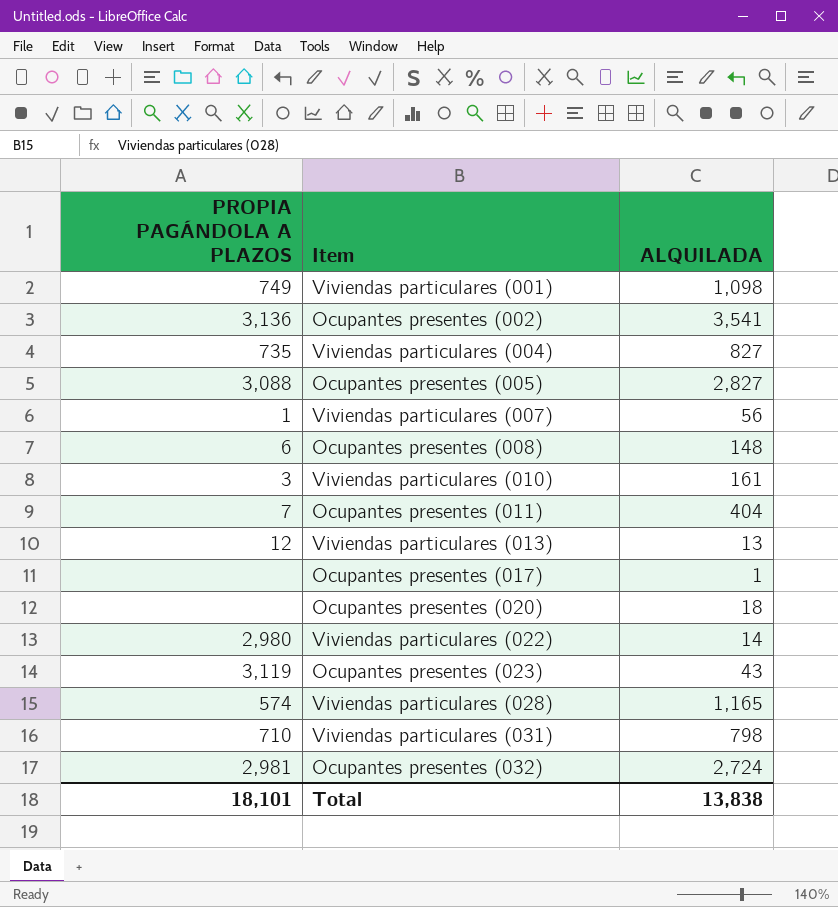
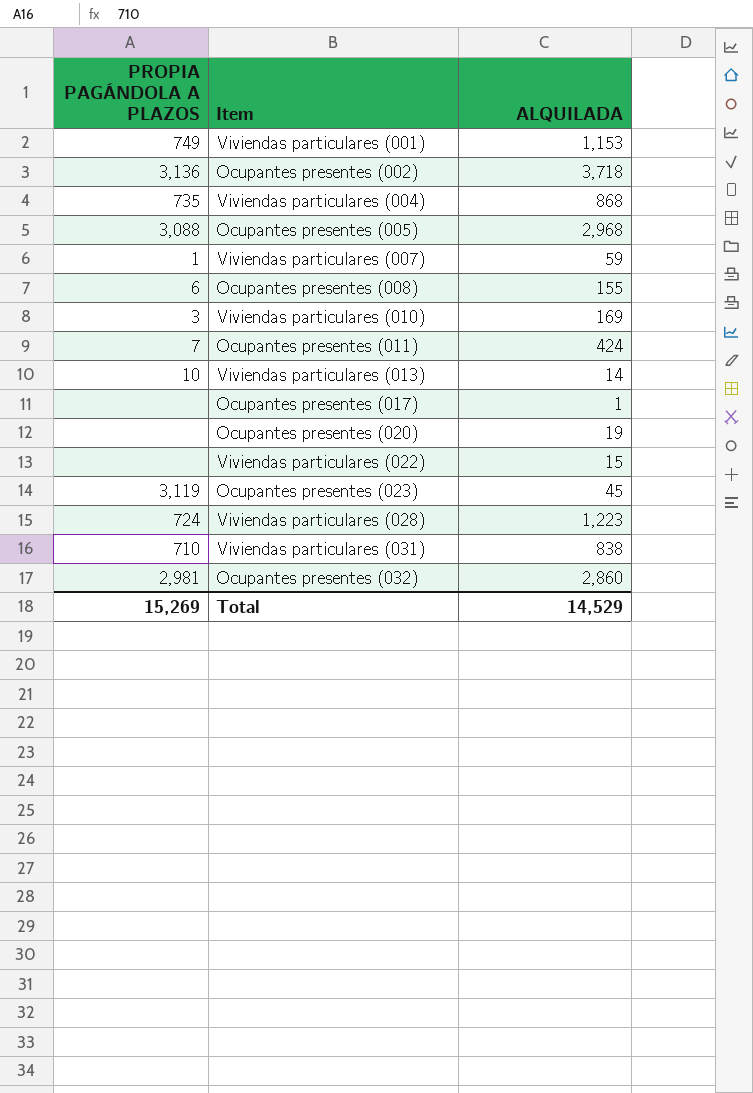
Viviendas particulares (001) | ALQUILADA: 1,098 -> 1,153
Ocupantes presentes (002) | ALQUILADA: 3,541 -> 3,718
Viviendas particulares (004) | ALQUILADA: 827 -> 868
Ocupantes presentes (005) | ALQUILADA: 2,827 -> 2,968
Viviendas particulares (007) | ALQUILADA: 56 -> 59
Ocupantes presentes (008) | ALQUILADA: 148 -> 155
Viviendas particulares (010) | ALQUILADA: 161 -> 169
Ocupantes presentes (011) | ALQUILADA: 404 -> 424
Viviendas particulares (013) | PROPIA PAGÁNDOLA A PLAZOS: 12 -> 10
Viviendas particulares (013) | ALQUILADA: 13 -> 14
Ocupantes presentes (020) | ALQUILADA: 18 -> 19
Viviendas particulares (022) | PROPIA PAGÁNDOLA A PLAZOS: 2,980 -> none
Viviendas particulares (022) | ALQUILADA: 14 -> 15
Ocupantes presentes (023) | ALQUILADA: 43 -> 45
Viviendas particulares (028) | PROPIA PAGÁNDOLA A PLAZOS: 574 -> 724
Viviendas particulares (028) | ALQUILADA: 1,165 -> 1,223
Viviendas particulares (031) | ALQUILADA: 798 -> 838
Ocupantes presentes (032) | ALQUILADA: 2,724 -> 2,860
Total | PROPIA PAGÁNDOLA A PLAZOS: 18,101 -> 15,269
Total | ALQUILADA: 13,838 -> 14,529

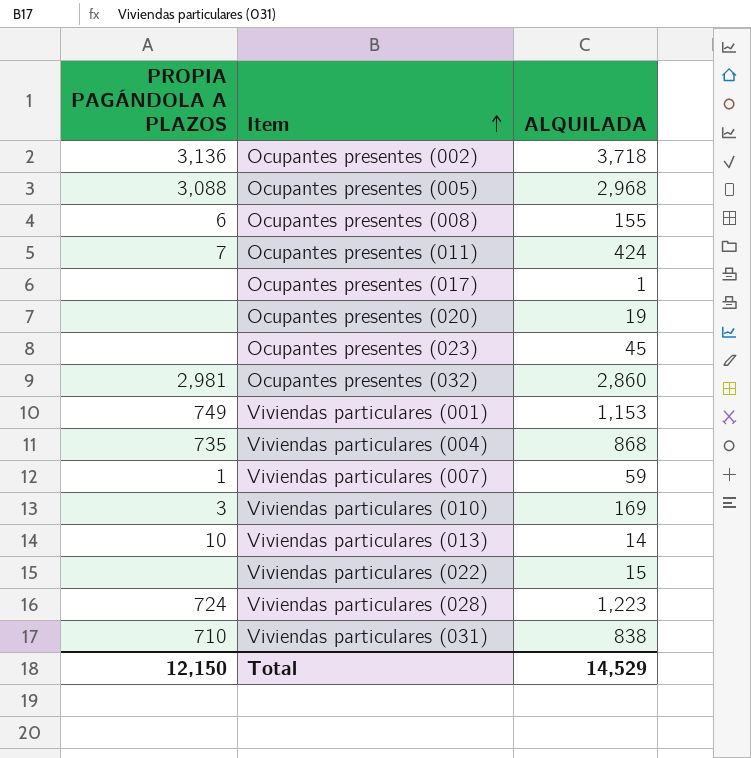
row order: none -> Item ascending
Ocupantes presentes (023) | PROPIA PAGÁNDOLA A PLAZOS: 3,119 -> none
Total | PROPIA PAGÁNDOLA A PLAZOS: 15,269 -> 12,150

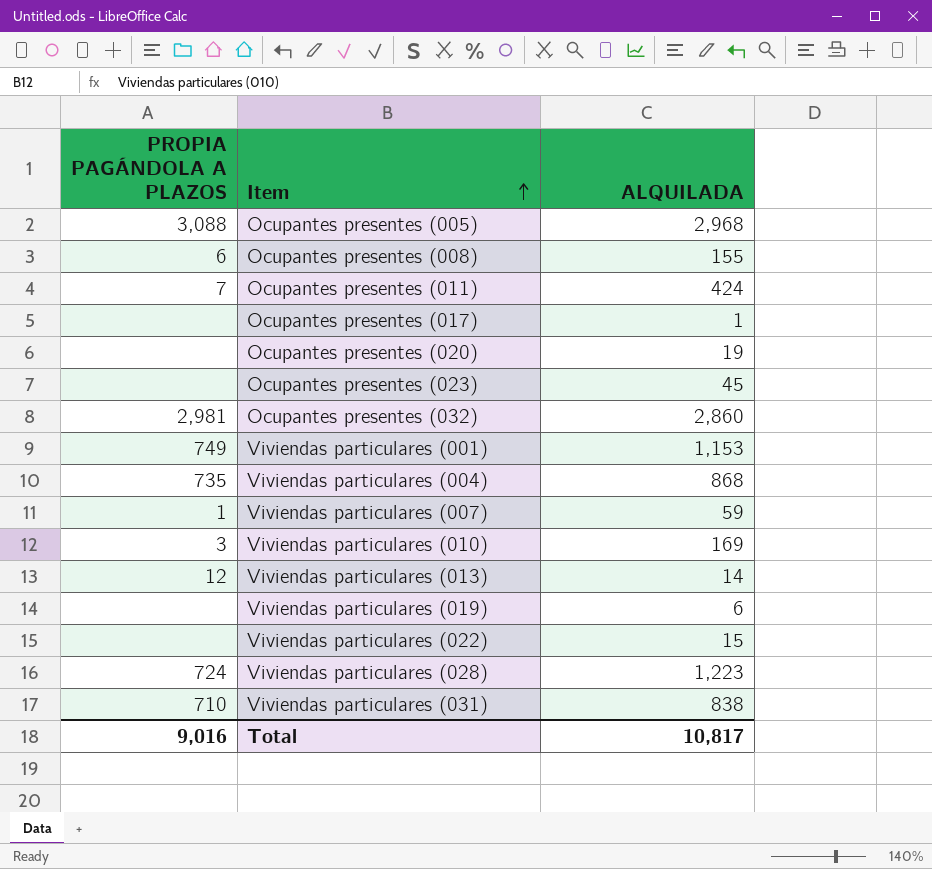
row Ocupantes presentes (002): 3,136 | 3,718 -> none
Viviendas particulares (013) | PROPIA PAGÁNDOLA A PLAZOS: 10 -> 12
row Viviendas particulares (019): none -> none | 6
Total | PROPIA PAGÁNDOLA A PLAZOS: 12,150 -> 9,016
Total | ALQUILADA: 14,529 -> 10,817

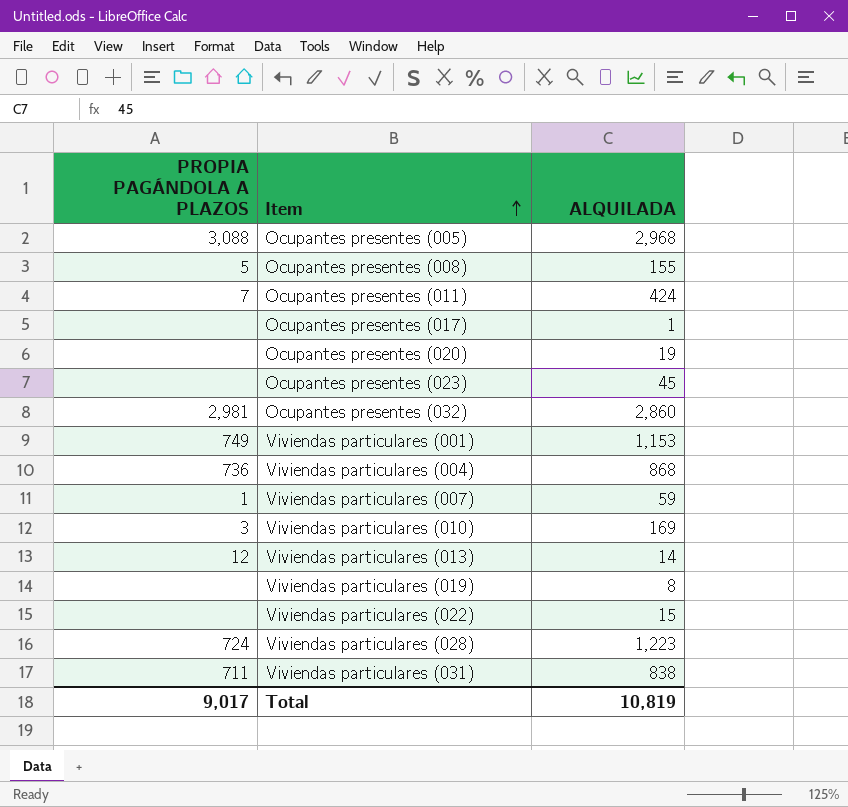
Ocupantes presentes (008) | PROPIA PAGÁNDOLA A PLAZOS: 6 -> 5
Viviendas particulares (004) | PROPIA PAGÁNDOLA A PLAZOS: 735 -> 736
Viviendas particulares (019) | ALQUILADA: 6 -> 8
Viviendas particulares (031) | PROPIA PAGÁNDOLA A PLAZOS: 710 -> 711
Total | PROPIA PAGÁNDOLA A PLAZOS: 9,016 -> 9,017
Total | ALQUILADA: 10,817 -> 10,819

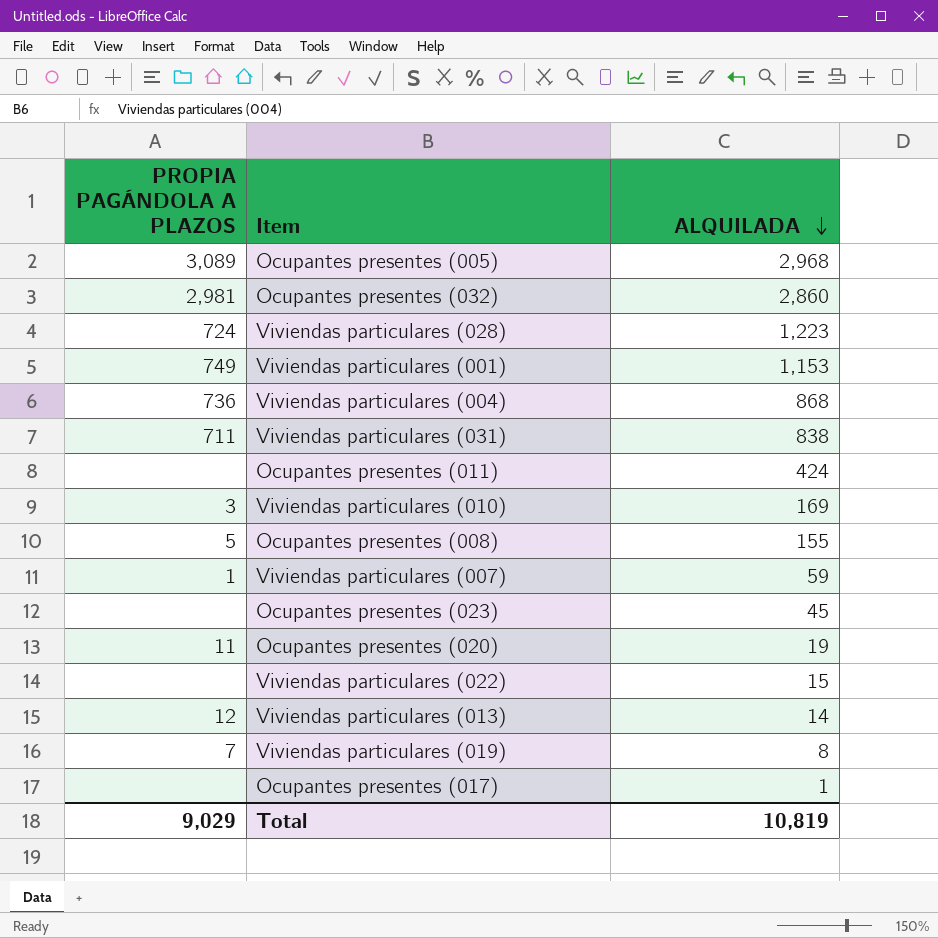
row order: Item ascending -> ALQUILADA descending
Ocupantes presentes (005) | PROPIA PAGÁNDOLA A PLAZOS: 3,088 -> 3,089
Ocupantes presentes (011) | PROPIA PAGÁNDOLA A PLAZOS: 7 -> none
Ocupantes presentes (020) | PROPIA PAGÁNDOLA A PLAZOS: none -> 11
Viviendas particulares (019) | PROPIA PAGÁNDOLA A PLAZOS: none -> 7
Total | PROPIA PAGÁNDOLA A PLAZOS: 9,017 -> 9,029

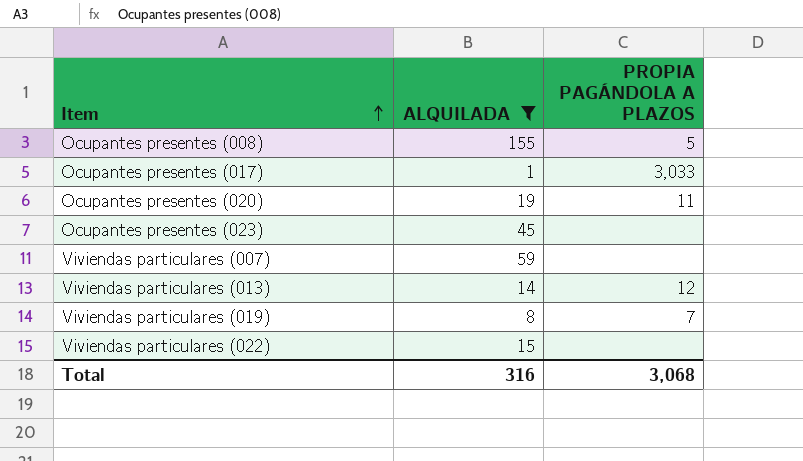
filter: none -> ALQUILADA <= 155
row order: ALQUILADA descending -> Item ascending
column PROPIA PAGÁNDOLA A PLAZOS | position: 1 -> 3
Ocupantes presentes (017) | PROPIA PAGÁNDOLA A PLAZOS: none -> 3,033
Viviendas particulares (007) | PROPIA PAGÁNDOLA A PLAZOS: 1 -> none
Total | ALQUILADA: 10,819 -> 316
Total | PROPIA PAGÁNDOLA A PLAZOS: 9,029 -> 3,068

